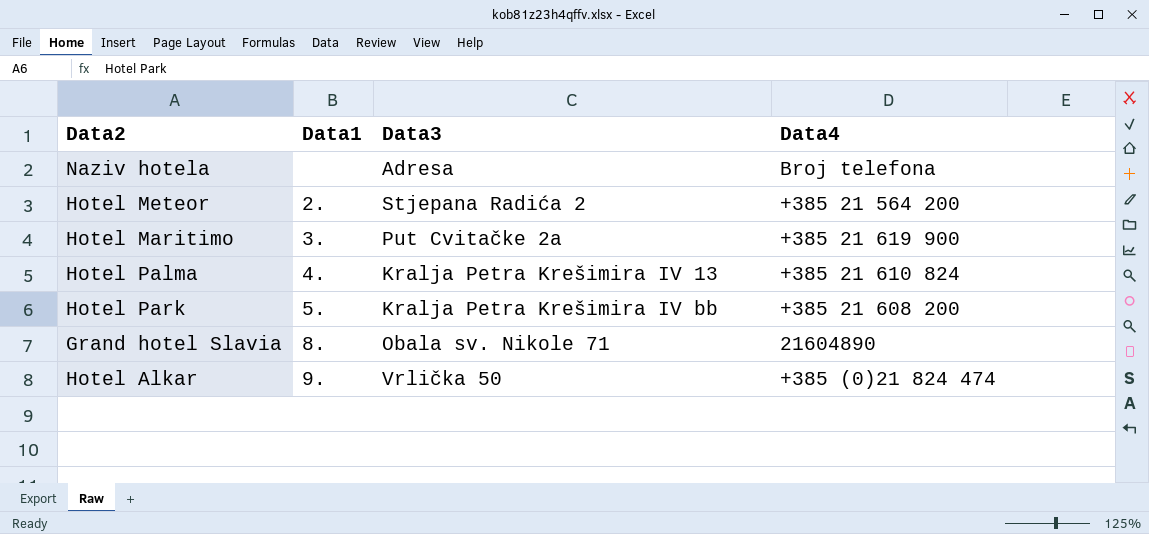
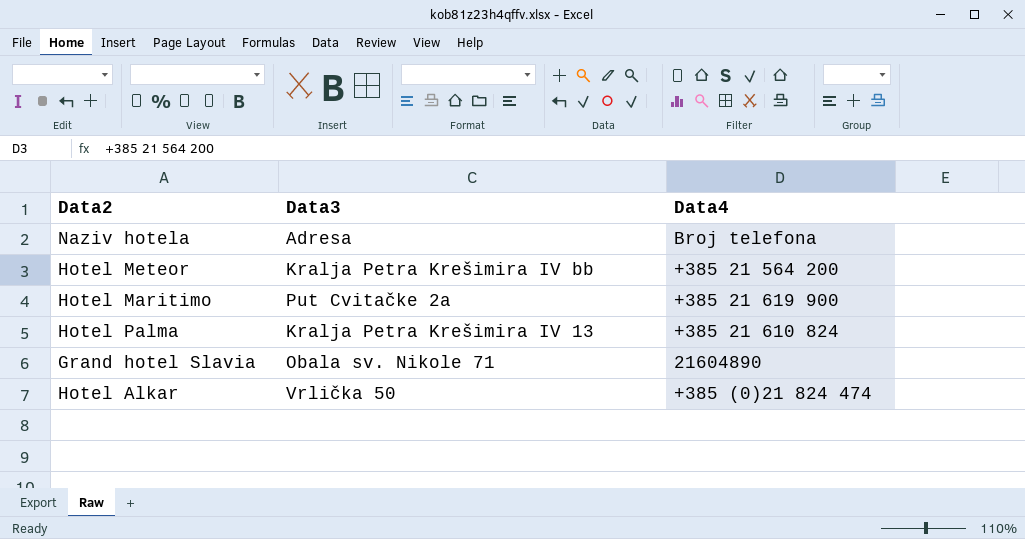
column Data1 | position: 2 -> none
row Hotel Park: 5. | Kralja Petra Krešimira IV bb | +385 21 608 200 -> none
Hotel Meteor | Data3: Stjepana Radića 2 -> Kralja Petra Krešimira IV bb

